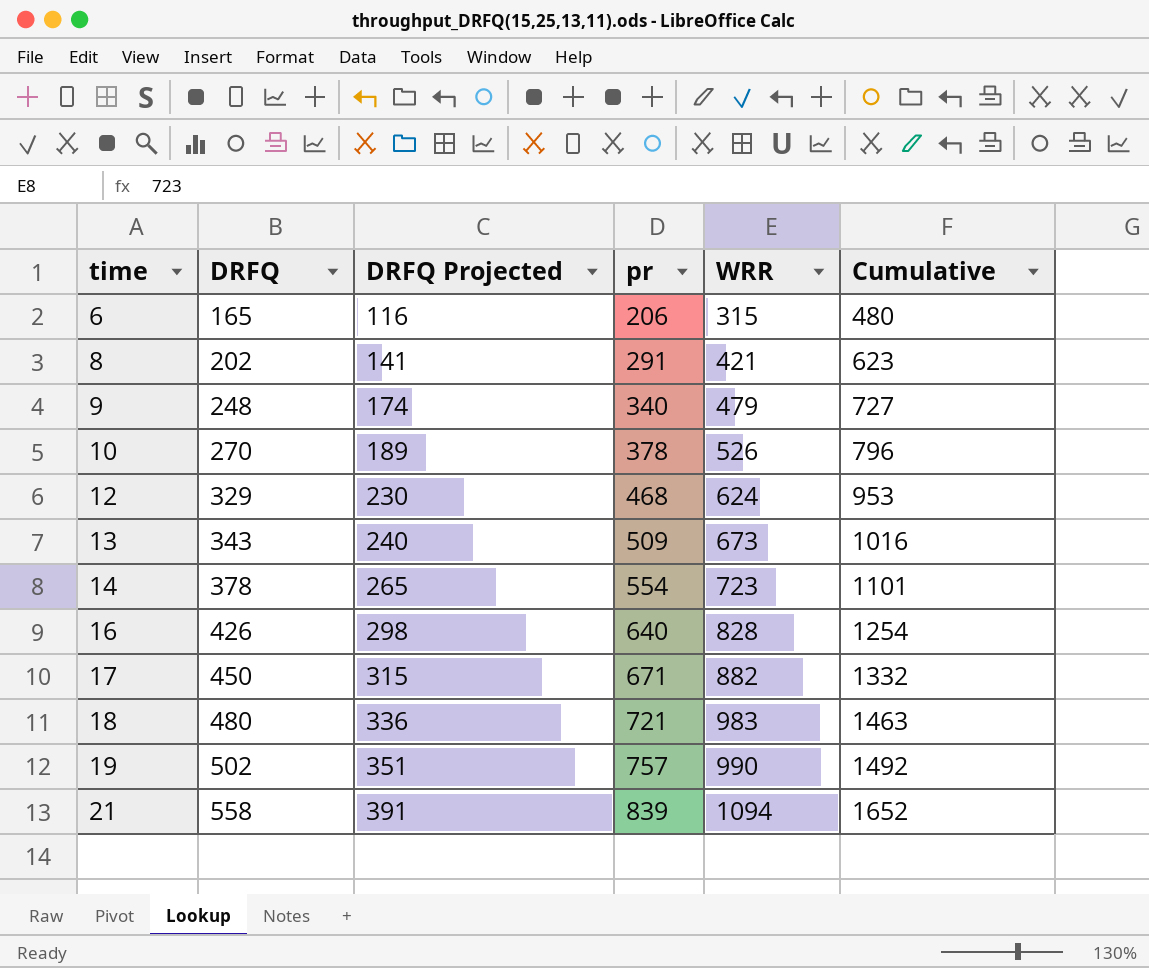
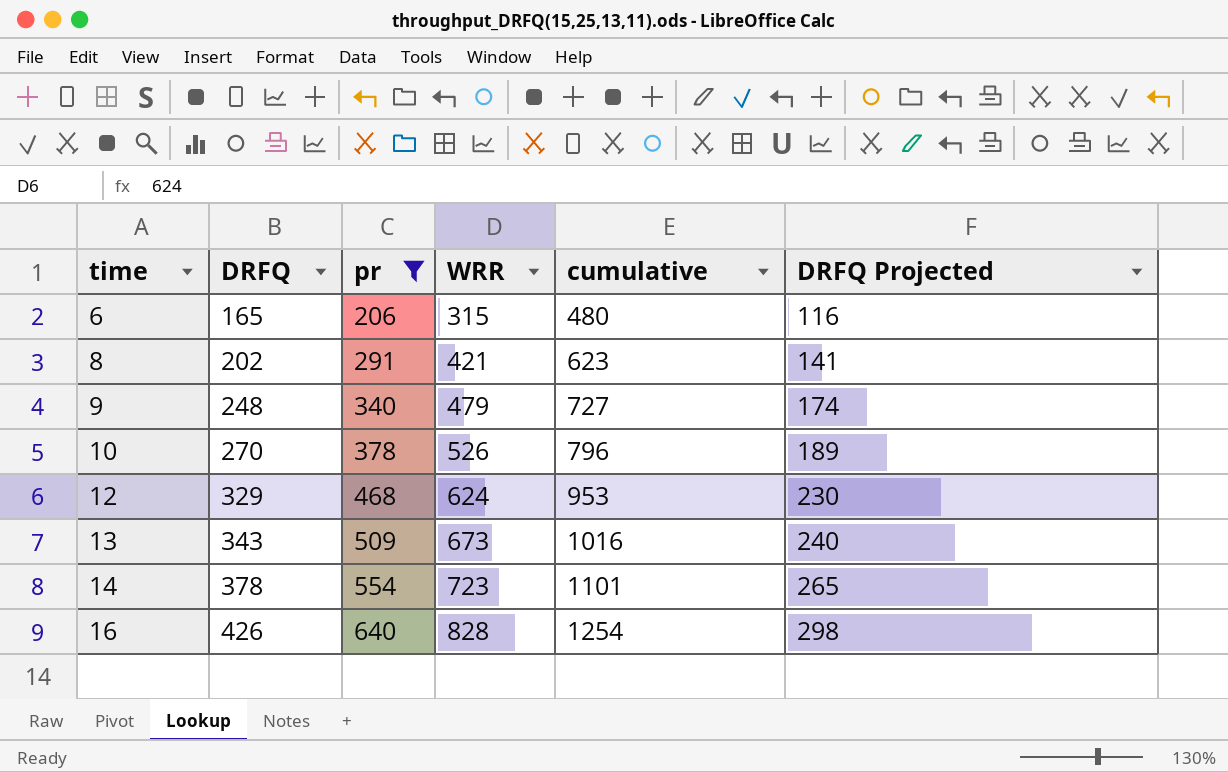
filter: none -> pr <= 640
column name: Cumulative -> cumulative
column DRFQ Projected | position: 3 -> 6

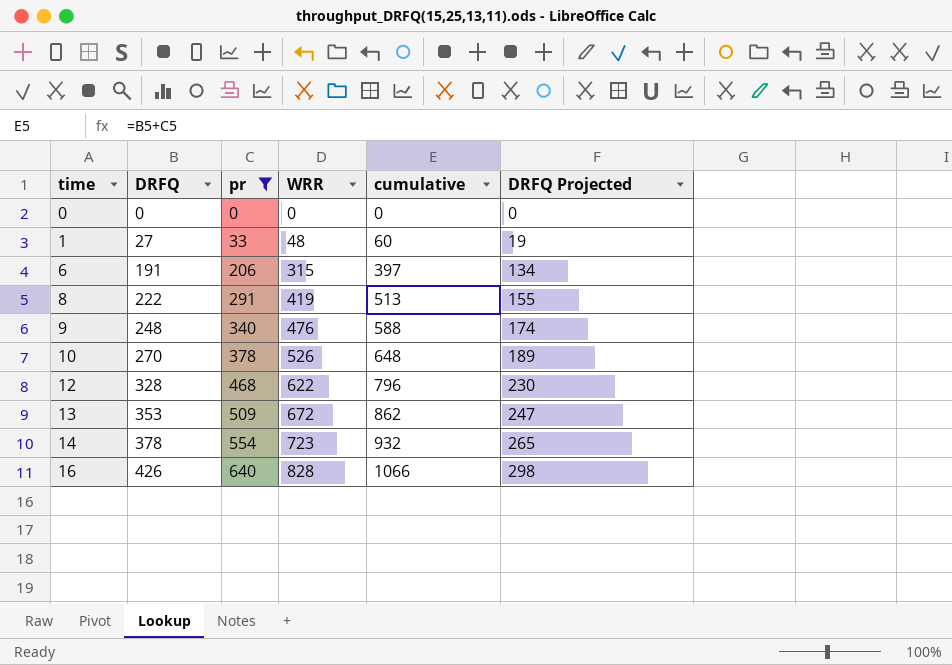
column cumulative | formula: [DRFQ] + [WRR] -> [DRFQ] + [pr]
row 0: none -> 0 | 0 | 0 | 0 | 0
row 1: none -> 27 | 33 | 48 | 60 | 19
6 | DRFQ: 165 -> 191
6 | DRFQ Projected: 116 -> 134
8 | DRFQ: 202 -> 222
8 | WRR: 421 -> 419
8 | DRFQ Projected: 141 -> 155
9 | WRR: 479 -> 476
12 | DRFQ: 329 -> 328
12 | WRR: 624 -> 622
13 | DRFQ: 343 -> 353
13 | WRR: 673 -> 672
13 | DRFQ Projected: 240 -> 247

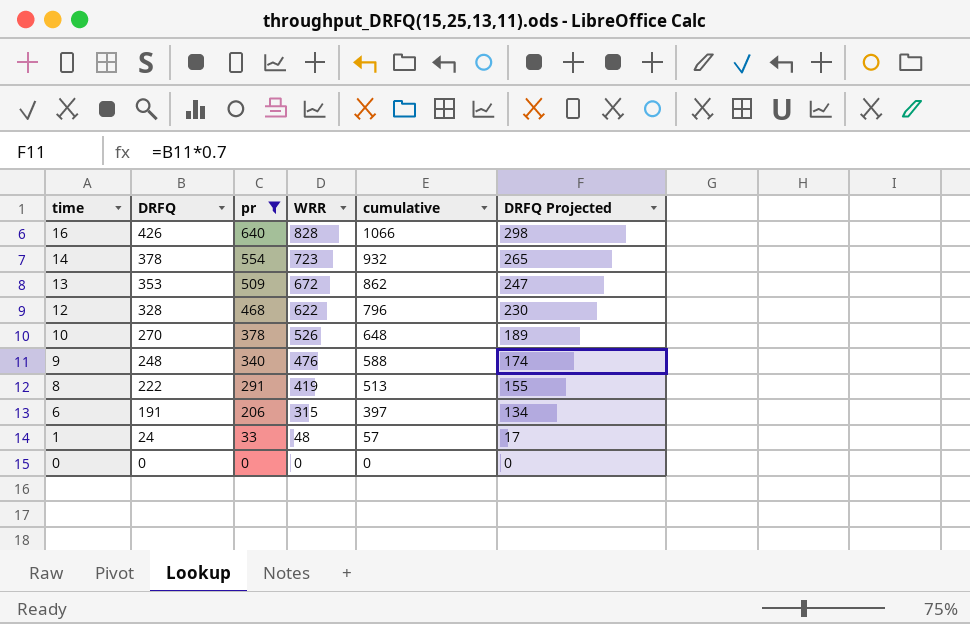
row order: time ascending -> time descending
1 | DRFQ: 27 -> 24
1 | cumulative: 60 -> 57
1 | DRFQ Projected: 19 -> 17

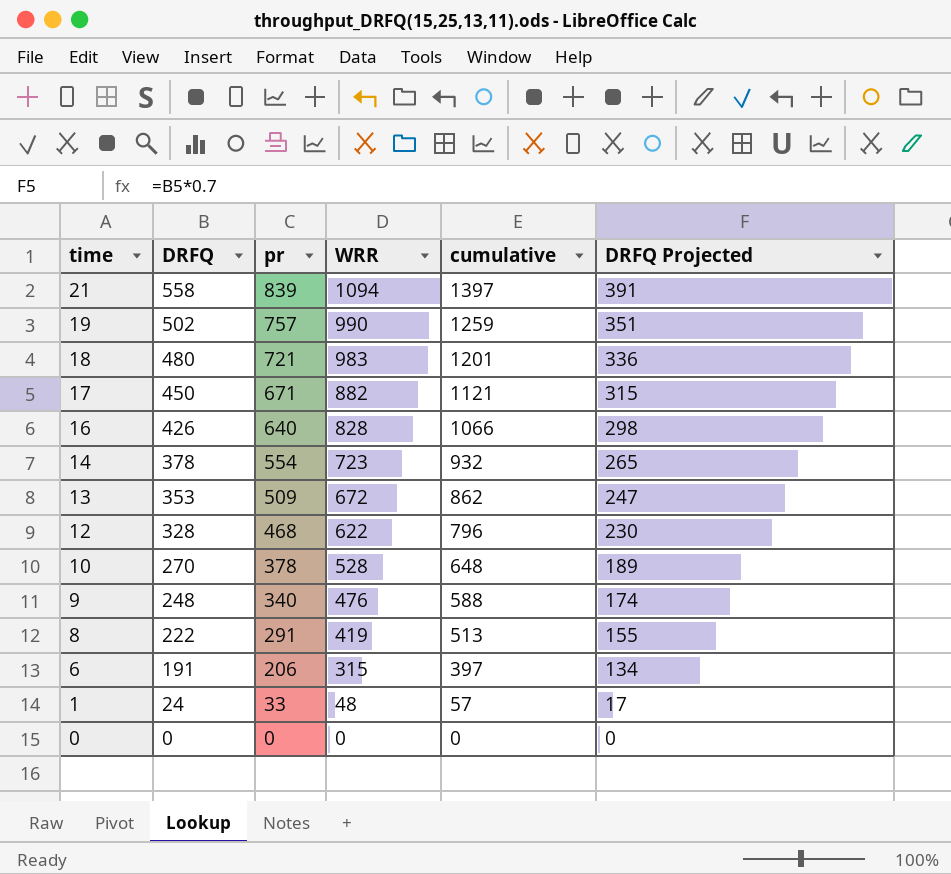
filter: pr <= 640 -> none
10 | WRR: 526 -> 528

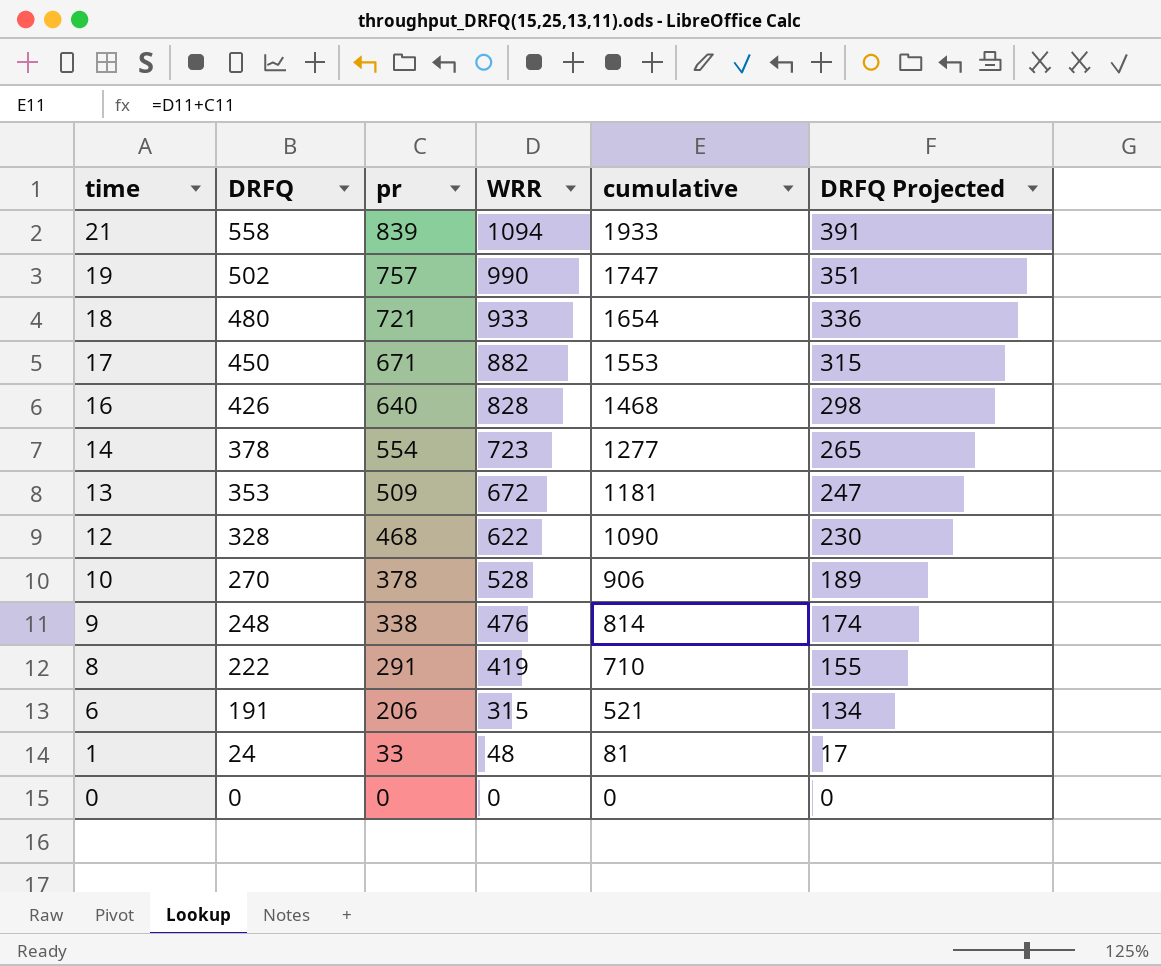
column cumulative | formula: [DRFQ] + [pr] -> [pr] + [WRR]
18 | WRR: 983 -> 933
9 | pr: 340 -> 338

